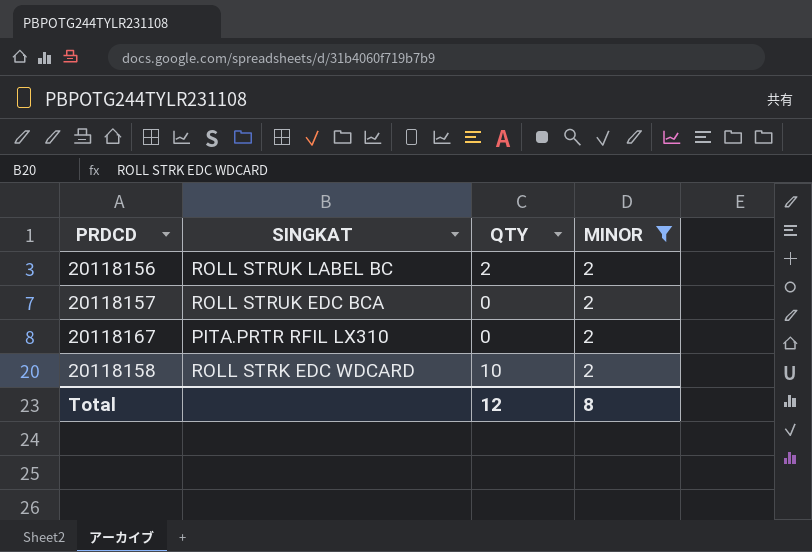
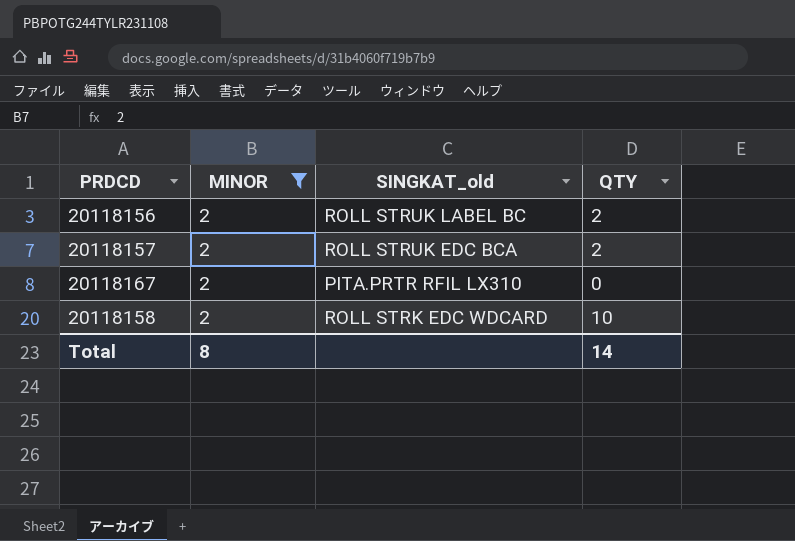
column MINOR | position: 4 -> 2
column name: SINGKAT -> SINGKAT_old
20118157 | QTY: 0 -> 2
Total | QTY: 12 -> 14

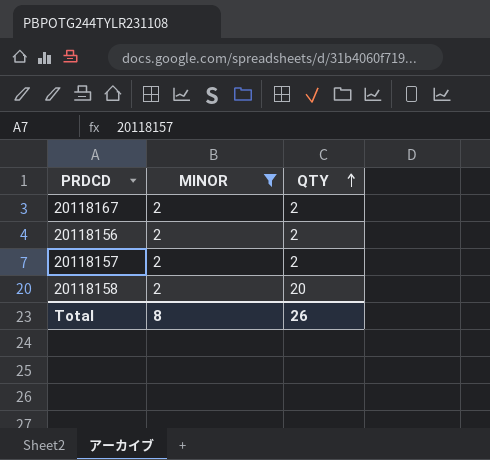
row order: none -> QTY ascending
column SINGKAT_old | position: 3 -> none
20118167 | QTY: 0 -> 2
20118158 | QTY: 10 -> 20
Total | QTY: 14 -> 26

